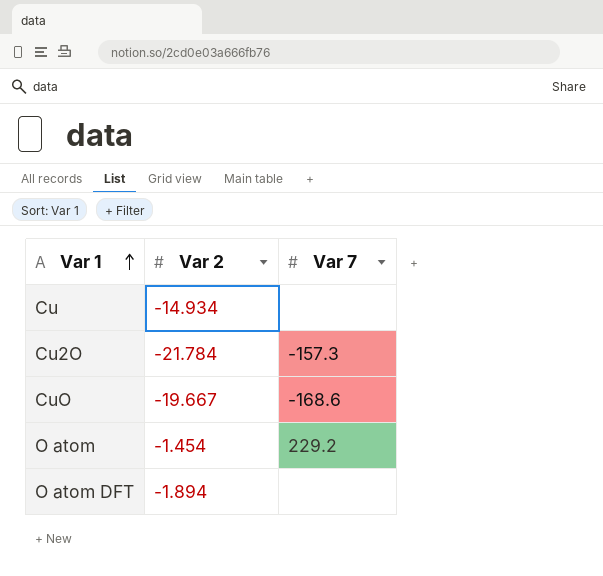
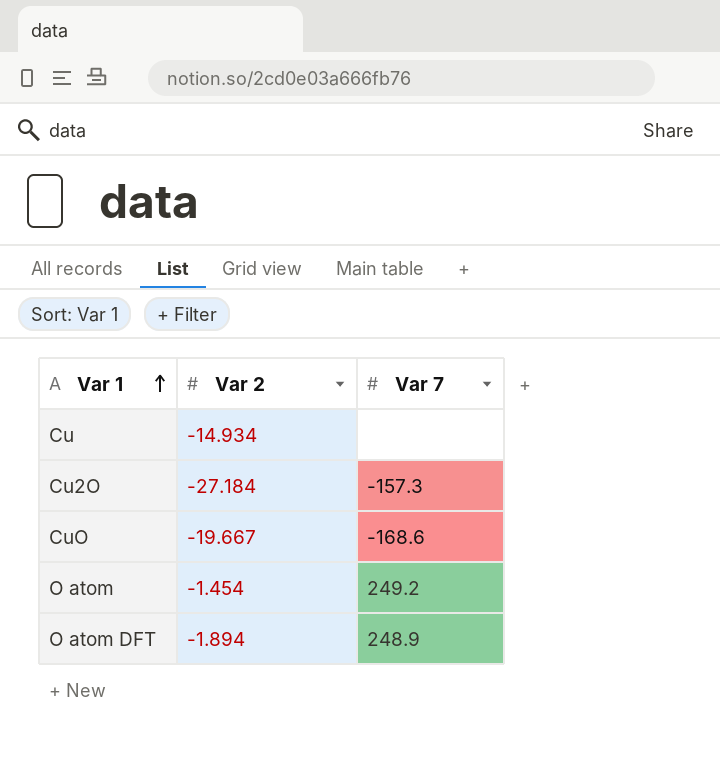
Cu2O | Var 2: -21.784 -> -27.184
O atom | Var 7: 229.2 -> 249.2
O atom DFT | Var 7: none -> 248.9

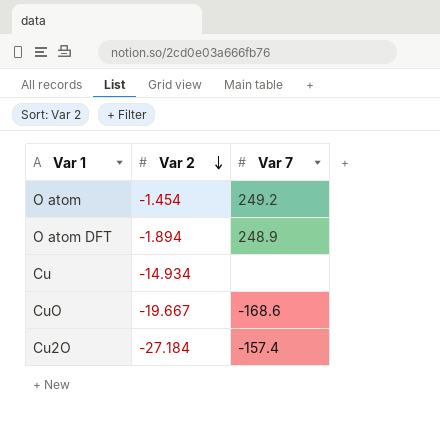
row order: Var 1 ascending -> Var 2 descending
Cu2O | Var 7: -157.3 -> -157.4

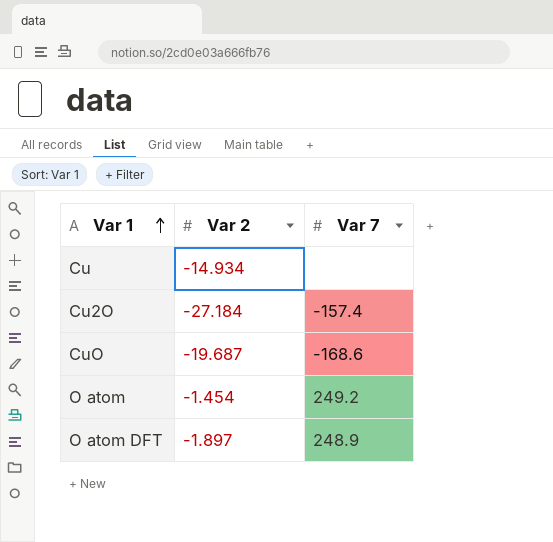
row order: Var 2 descending -> Var 1 ascending
CuO | Var 2: -19.667 -> -19.687
O atom DFT | Var 2: -1.894 -> -1.897

